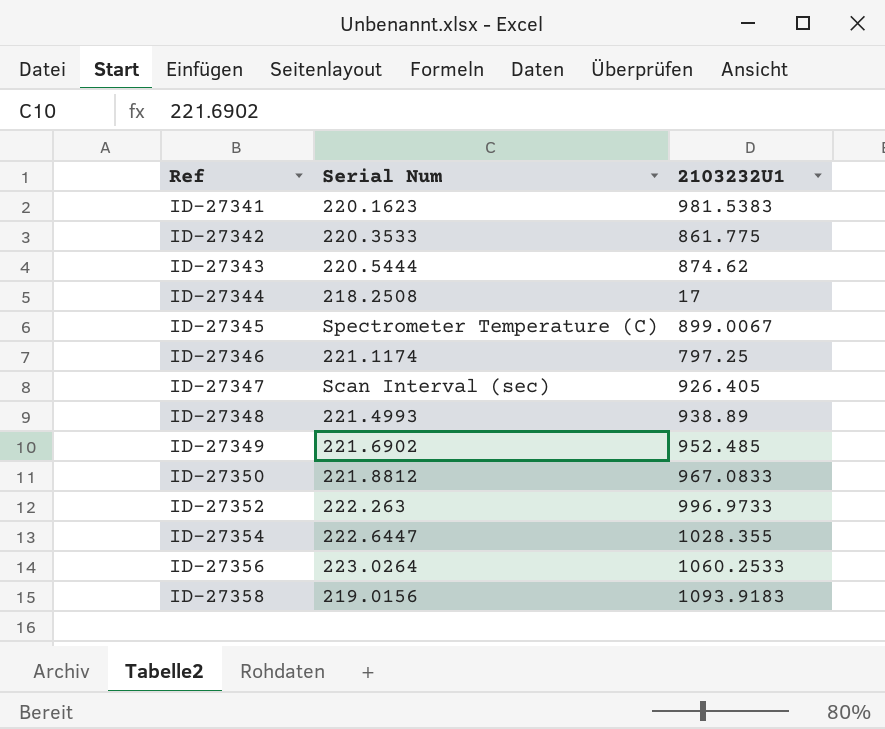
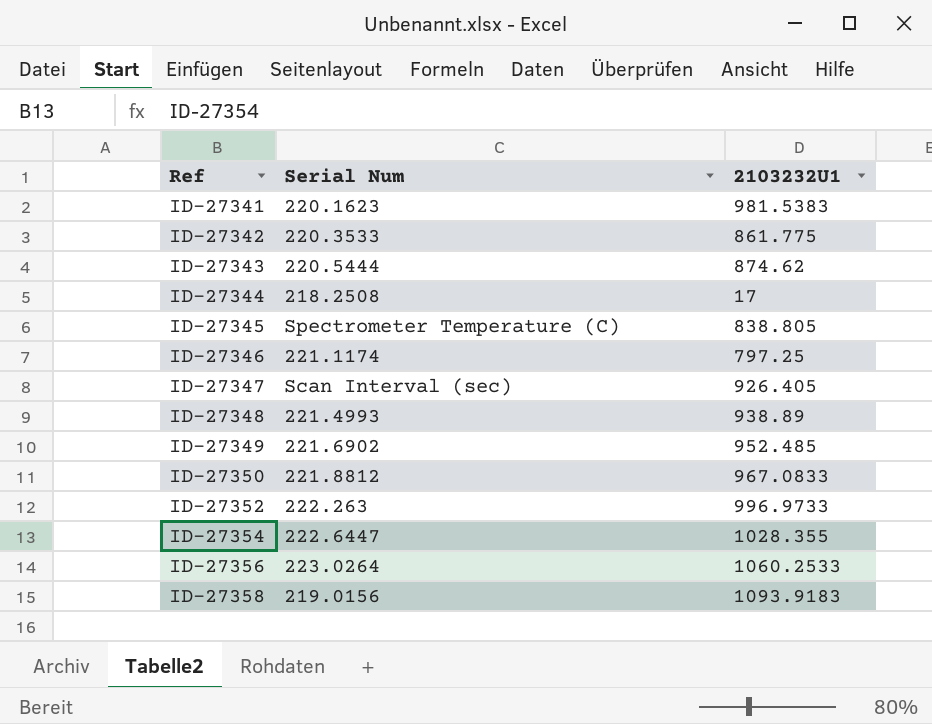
ID-27345 | 2103232U1: 899.0067 -> 838.805

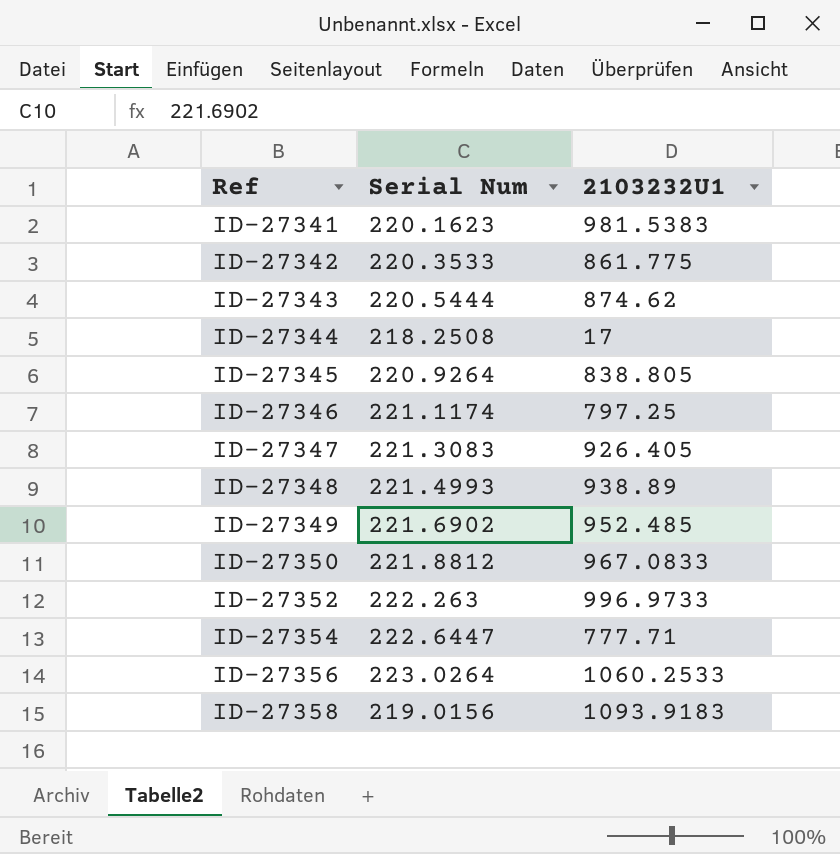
ID-27345 | Serial Num: Spectrometer Temperature (C) -> 220.9264
ID-27347 | Serial Num: Scan Interval (sec) -> 221.3083
ID-27354 | 2103232U1: 1028.355 -> 777.71

